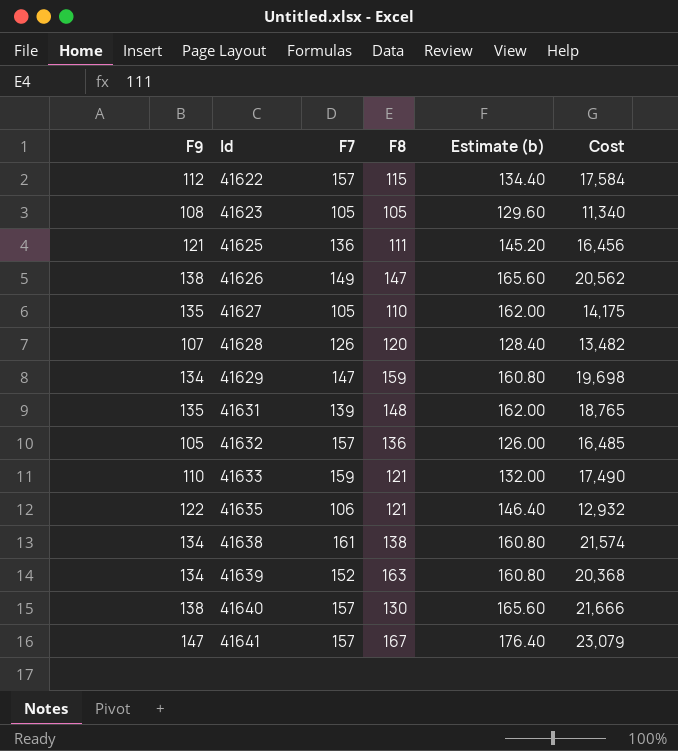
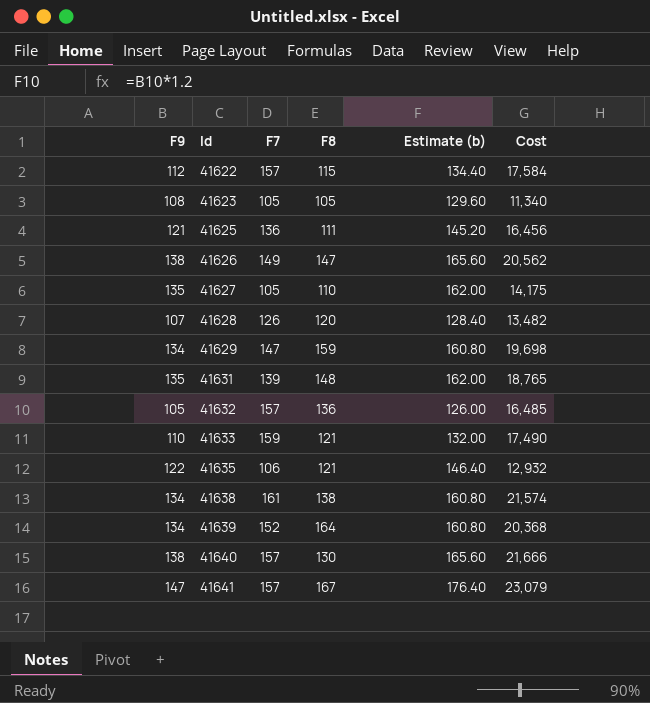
41639 | F8: 163 -> 164

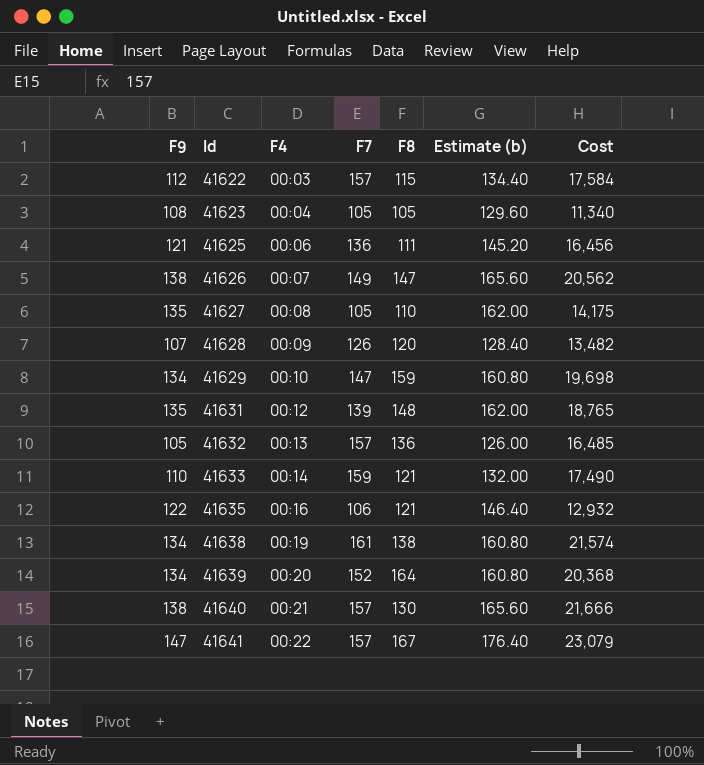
column F4 | position: none -> 3

